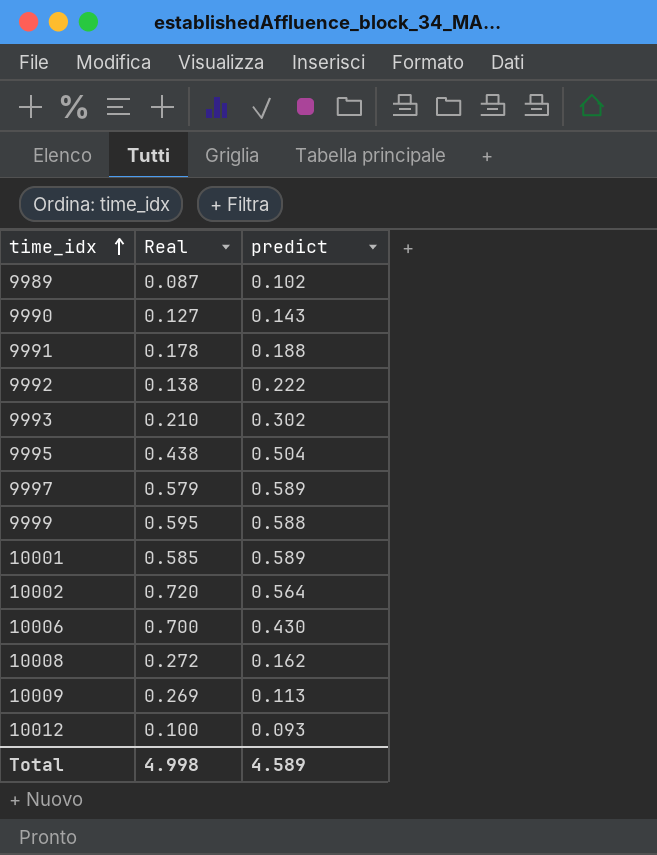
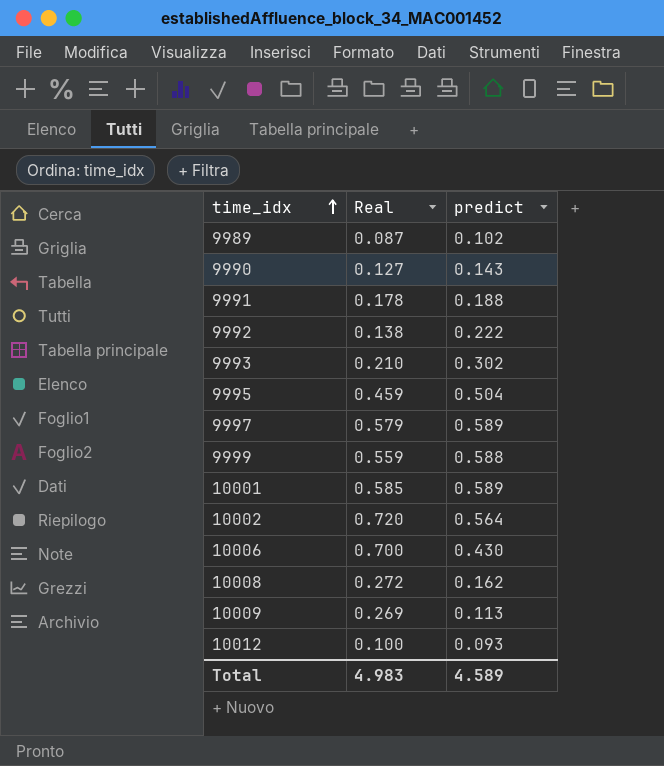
9995 | Real: 0.438 -> 0.459
9999 | Real: 0.595 -> 0.559
Total | Real: 4.998 -> 4.983

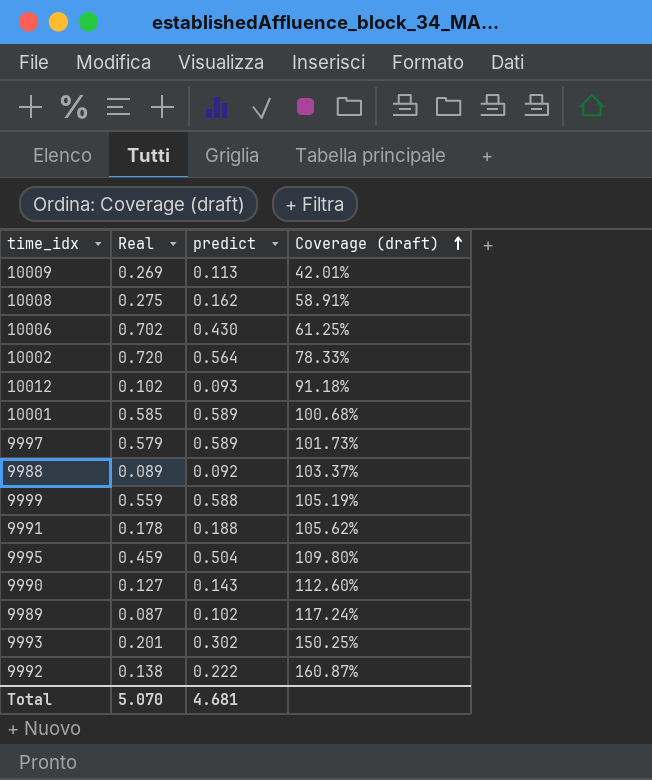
row order: time_idx ascending -> Coverage (draft) ascending
column Coverage (draft) | formula: none -> [predict] / [Real]
10008 | Real: 0.272 -> 0.275
10006 | Real: 0.700 -> 0.702
10012 | Real: 0.100 -> 0.102
row 9988: none -> 0.089 | 0.092 | 103.37%
9993 | Real: 0.210 -> 0.201
Total | Real: 4.983 -> 5.070
Total | predict: 4.589 -> 4.681

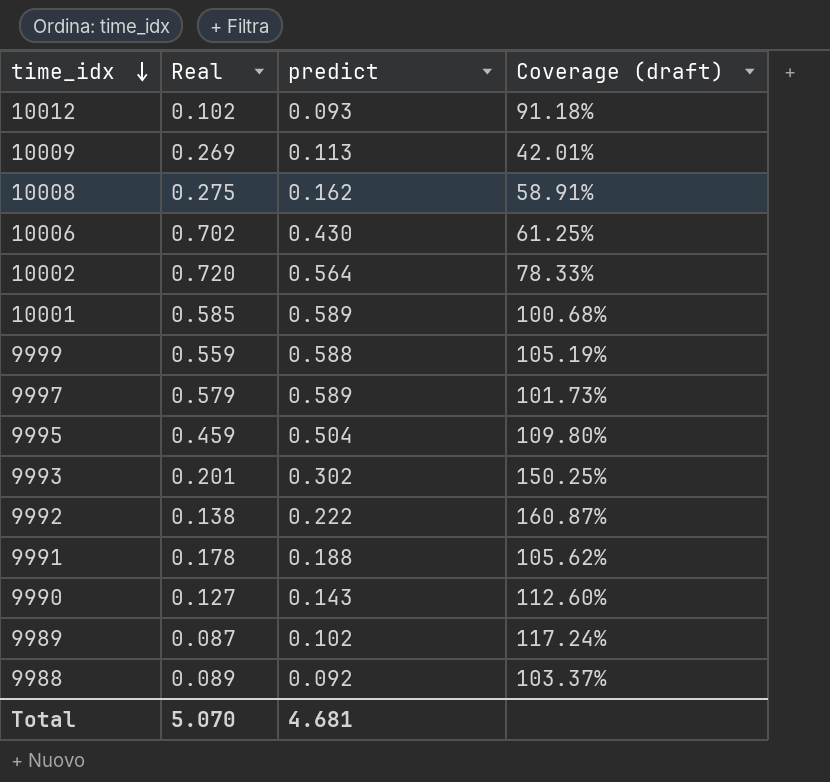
row order: Coverage (draft) ascending -> time_idx descending

